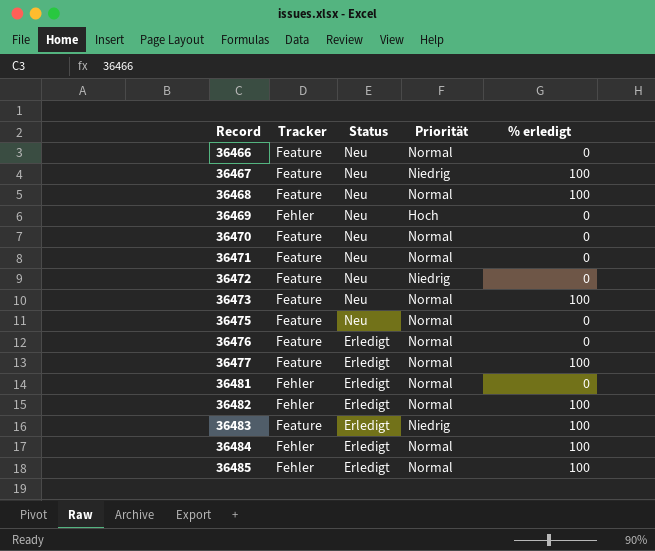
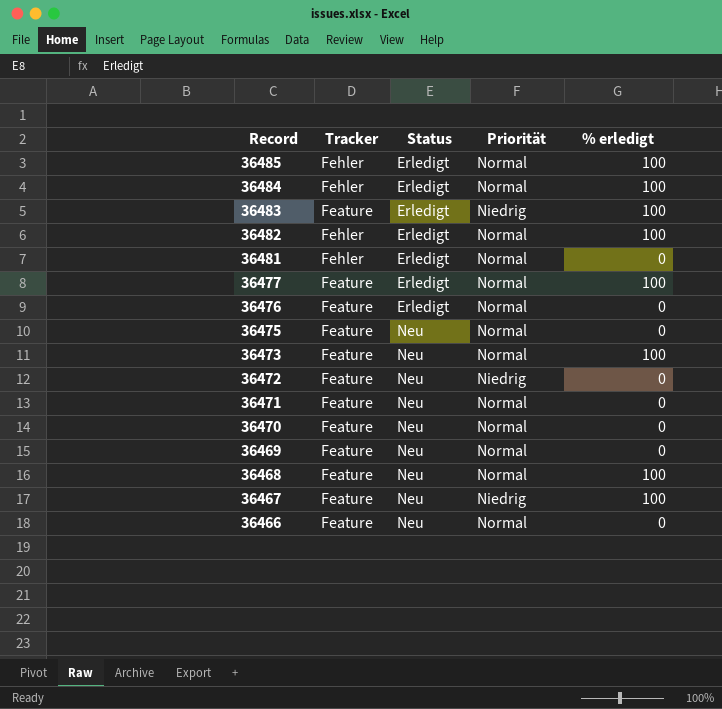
row order: Record ascending -> Record descending
36469 | Tracker: Fehler -> Feature
36469 | Priorität: Hoch -> Normal

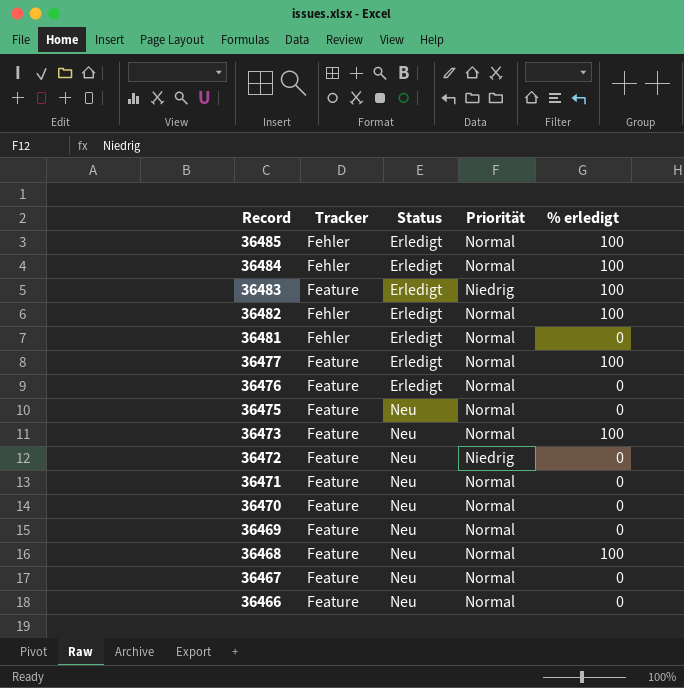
36467 | Priorität: Niedrig -> Normal
36467 | % erledigt: 100 -> 0

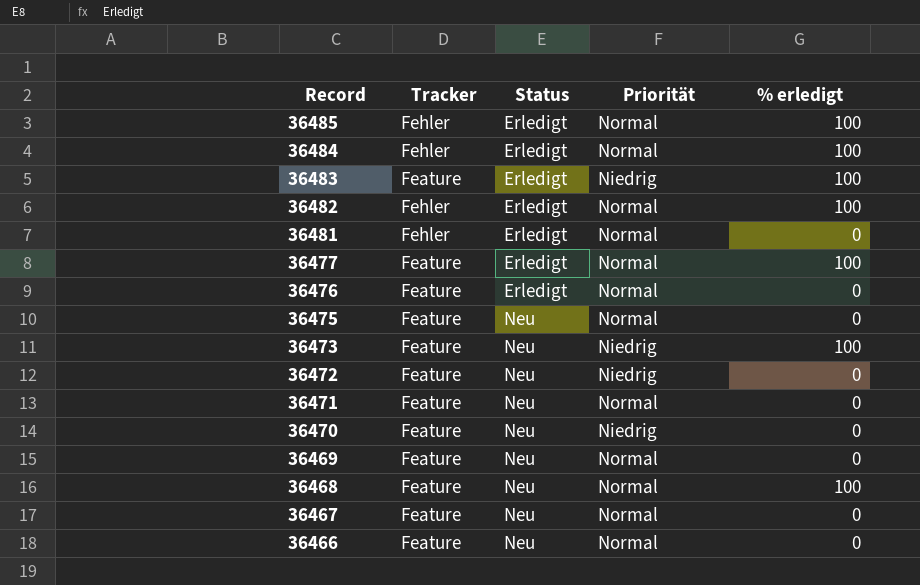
36473 | Priorität: Normal -> Niedrig
36470 | Priorität: Normal -> Niedrig

